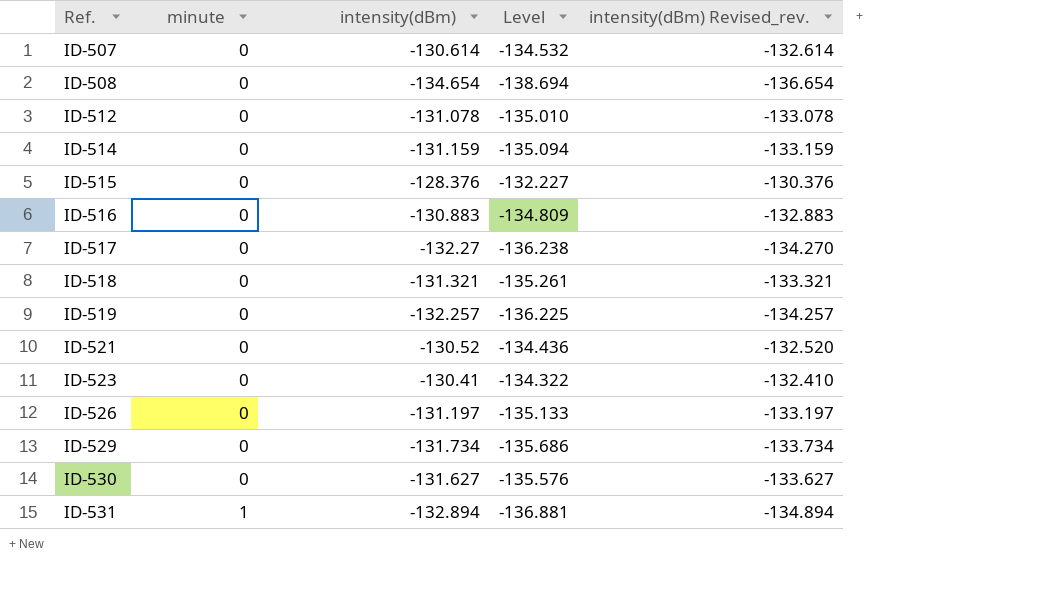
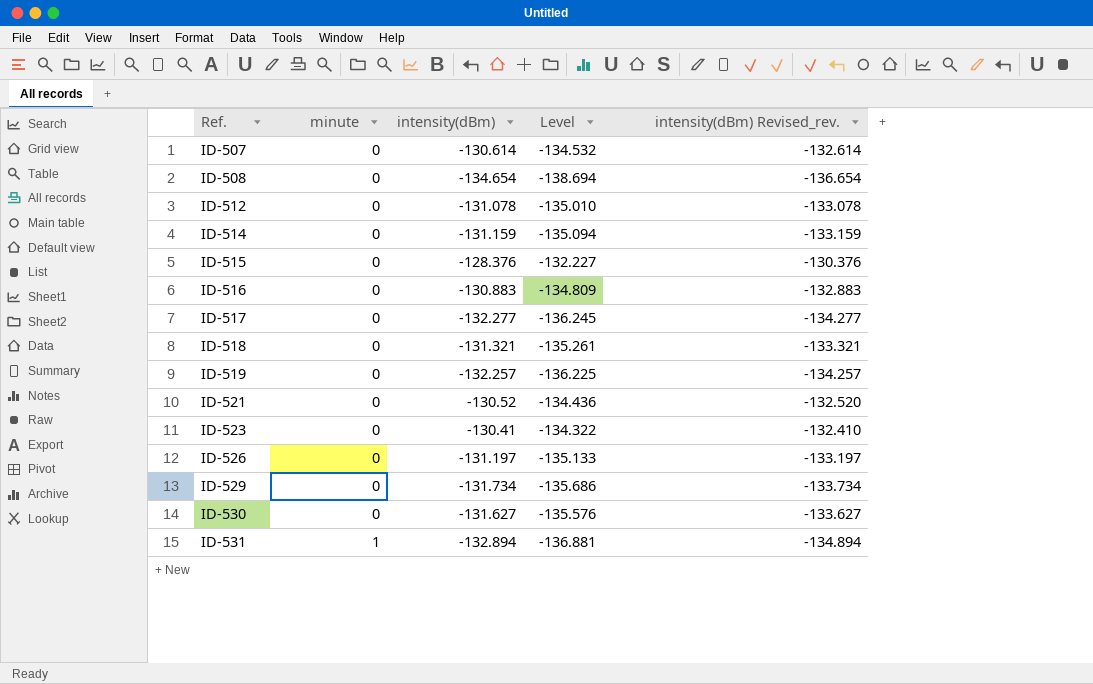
ID-517 | intensity(dBm): -132.27 -> -132.277
ID-517 | Level: -136.238 -> -136.245
ID-517 | intensity(dBm) Revised_rev.: -134.270 -> -134.277

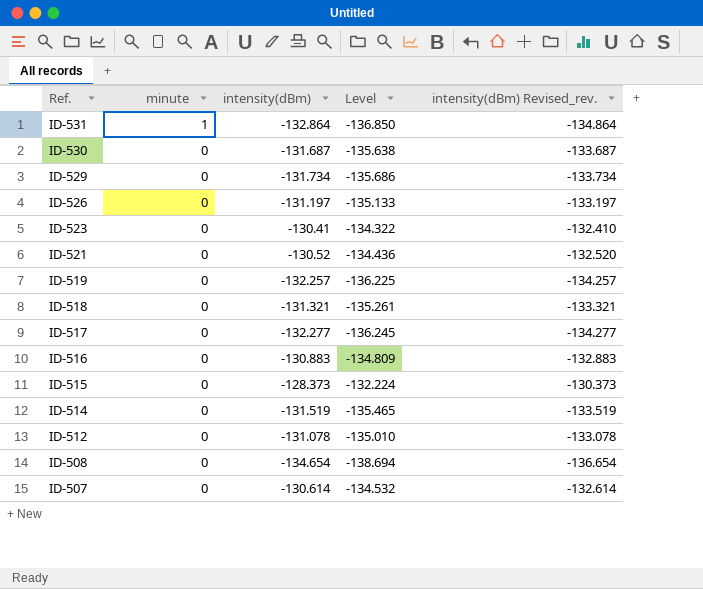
row order: Ref. ascending -> Ref. descending
ID-531 | intensity(dBm): -132.894 -> -132.864
ID-531 | Level: -136.881 -> -136.850
ID-531 | intensity(dBm) Revised_rev.: -134.894 -> -134.864
ID-530 | intensity(dBm): -131.627 -> -131.687
ID-530 | Level: -135.576 -> -135.638
ID-530 | intensity(dBm) Revised_rev.: -133.627 -> -133.687
ID-515 | intensity(dBm): -128.376 -> -128.373
ID-515 | Level: -132.227 -> -132.224
ID-515 | intensity(dBm) Revised_rev.: -130.376 -> -130.373
ID-514 | intensity(dBm): -131.159 -> -131.519
ID-514 | Level: -135.094 -> -135.465
ID-514 | intensity(dBm) Revised_rev.: -133.159 -> -133.519

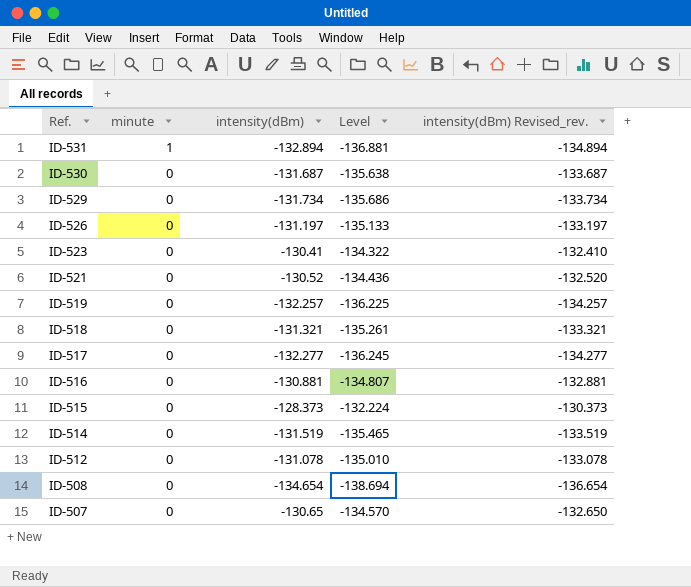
ID-531 | intensity(dBm): -132.864 -> -132.894
ID-531 | Level: -136.850 -> -136.881
ID-531 | intensity(dBm) Revised_rev.: -134.864 -> -134.894
ID-516 | intensity(dBm): -130.883 -> -130.881
ID-516 | Level: -134.809 -> -134.807
ID-516 | intensity(dBm) Revised_rev.: -132.883 -> -132.881
ID-507 | intensity(dBm): -130.614 -> -130.65
ID-507 | Level: -134.532 -> -134.570
ID-507 | intensity(dBm) Revised_rev.: -132.614 -> -132.650

